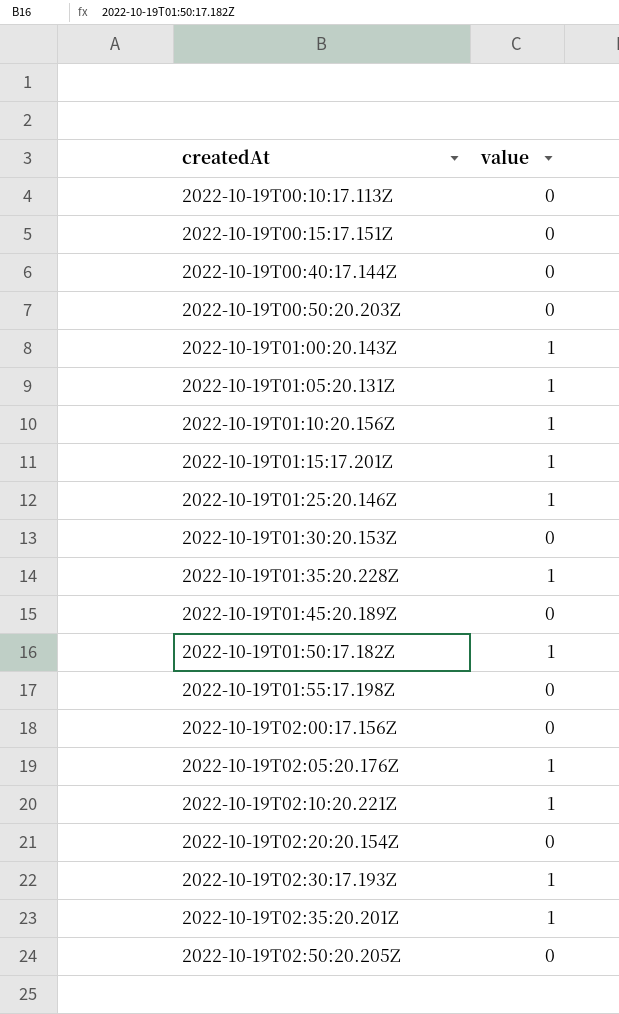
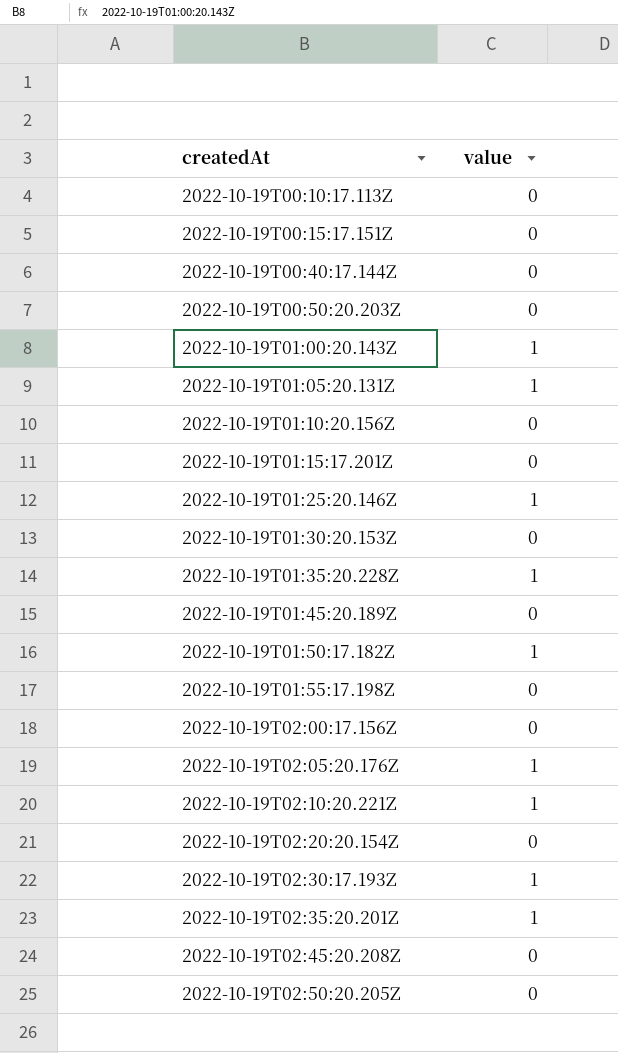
2022-10-19T01:10:20.156Z | value: 1 -> 0
2022-10-19T01:15:17.201Z | value: 1 -> 0
row 2022-10-19T02:45:20.208Z: none -> 0

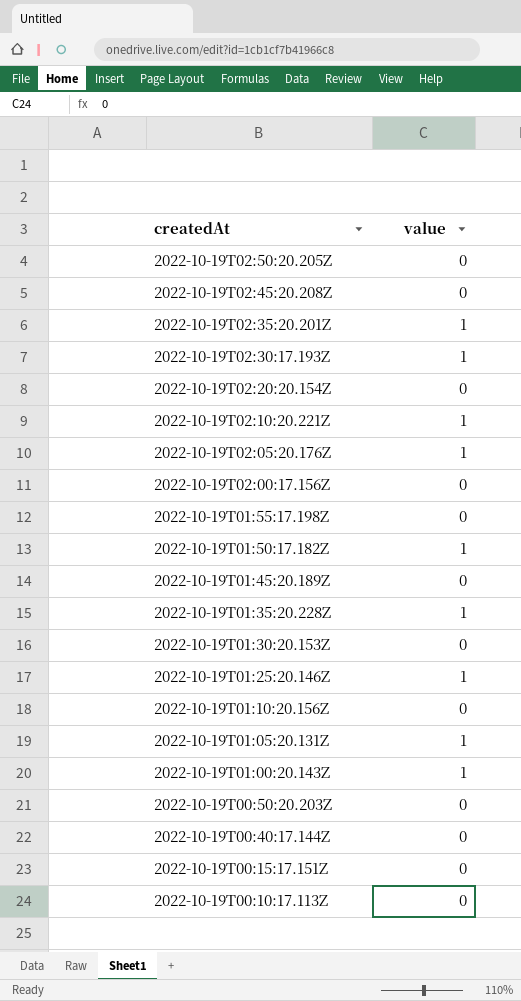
row order: createdAt ascending -> createdAt descending
row 2022-10-19T01:15:17.201Z: 0 -> none

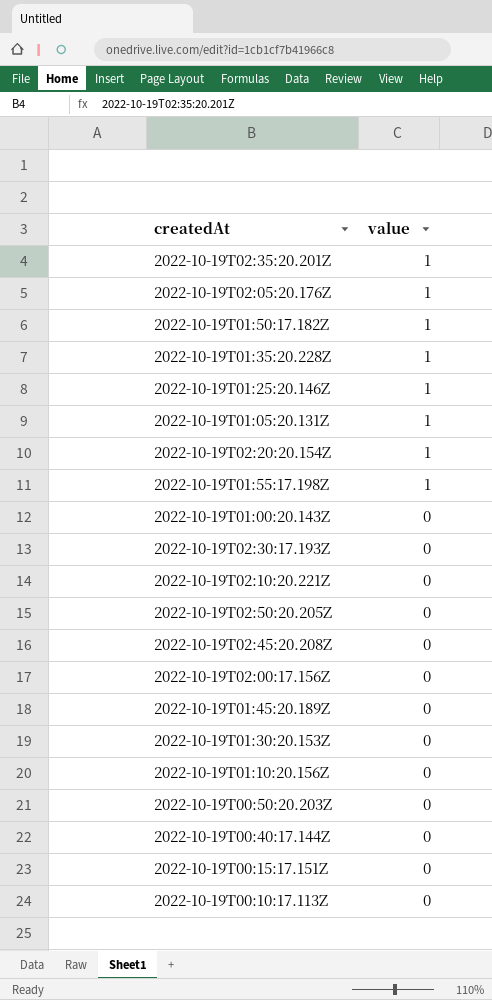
row order: createdAt descending -> value descending
2022-10-19T02:20:20.154Z | value: 0 -> 1
2022-10-19T01:55:17.198Z | value: 0 -> 1
2022-10-19T01:00:20.143Z | value: 1 -> 0
2022-10-19T02:30:17.193Z | value: 1 -> 0
2022-10-19T02:10:20.221Z | value: 1 -> 0

